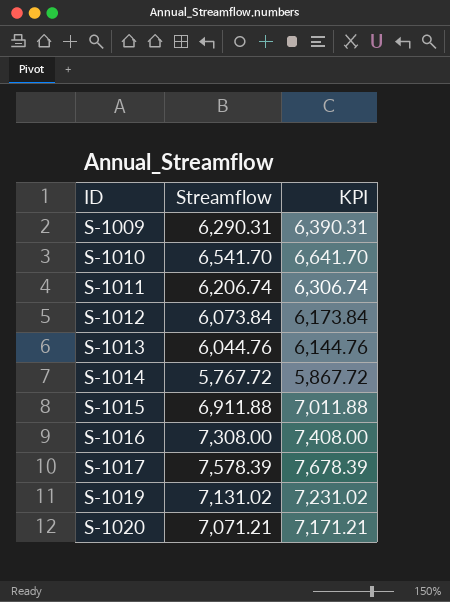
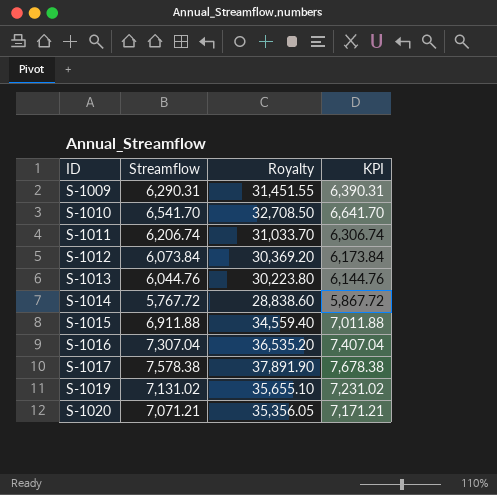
column Royalty | formula: none -> [Streamflow] * 5
S-1016 | Streamflow: 7,308.00 -> 7,307.04
S-1016 | KPI: 7,408.00 -> 7,407.04
S-1017 | Streamflow: 7,578.39 -> 7,578.38
S-1017 | KPI: 7,678.39 -> 7,678.38

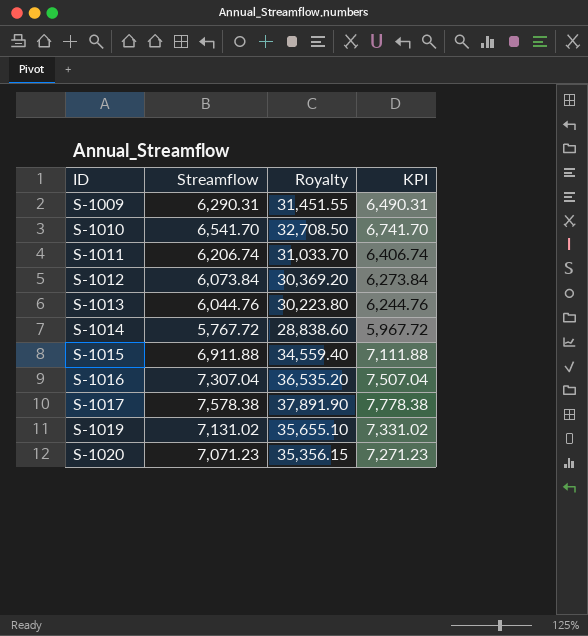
column KPI | formula: [Streamflow] + 100 -> [Streamflow] + 200
S-1020 | Streamflow: 7,071.21 -> 7,071.23
S-1020 | Royalty: 35,356.05 -> 35,356.15

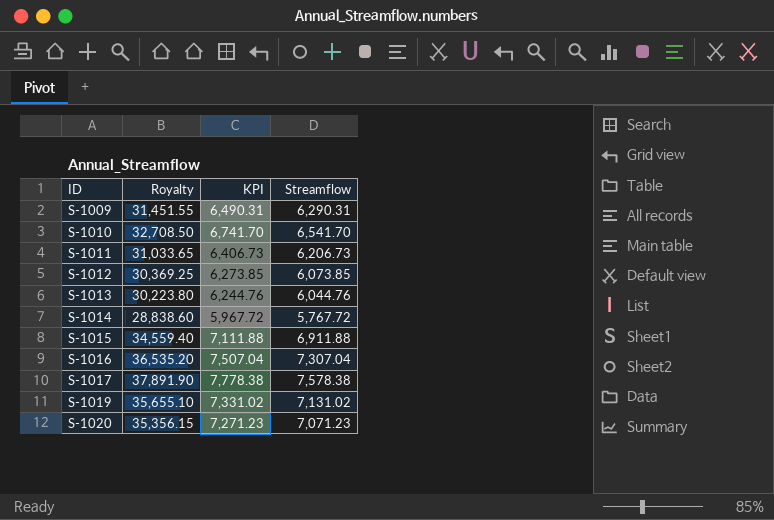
column Streamflow | position: 2 -> 4
S-1011 | Royalty: 31,033.70 -> 31,033.65
S-1011 | KPI: 6,406.74 -> 6,406.73
S-1011 | Streamflow: 6,206.74 -> 6,206.73
S-1012 | Royalty: 30,369.20 -> 30,369.25
S-1012 | KPI: 6,273.84 -> 6,273.85
S-1012 | Streamflow: 6,073.84 -> 6,073.85

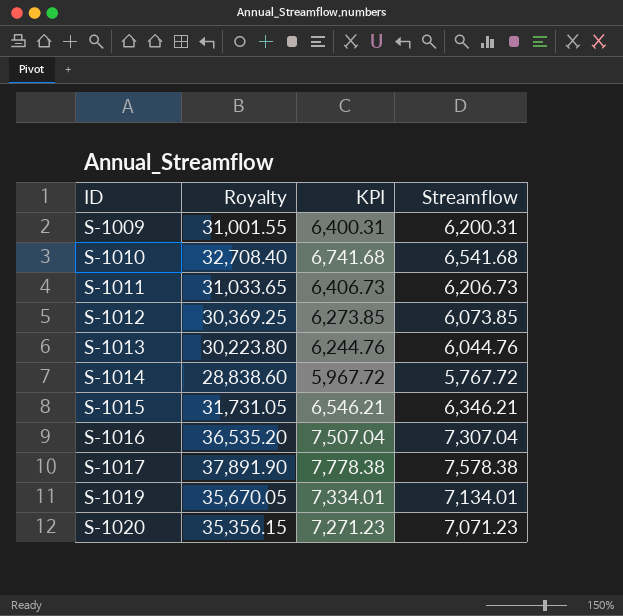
S-1009 | Royalty: 31,451.55 -> 31,001.55
S-1009 | KPI: 6,490.31 -> 6,400.31
S-1009 | Streamflow: 6,290.31 -> 6,200.31
S-1010 | Royalty: 32,708.50 -> 32,708.40
S-1010 | KPI: 6,741.70 -> 6,741.68
S-1010 | Streamflow: 6,541.70 -> 6,541.68
S-1015 | Royalty: 34,559.40 -> 31,731.05
S-1015 | KPI: 7,111.88 -> 6,546.21
S-1015 | Streamflow: 6,911.88 -> 6,346.21
S-1019 | Royalty: 35,655.10 -> 35,670.05
S-1019 | KPI: 7,331.02 -> 7,334.01
S-1019 | Streamflow: 7,131.02 -> 7,134.01

